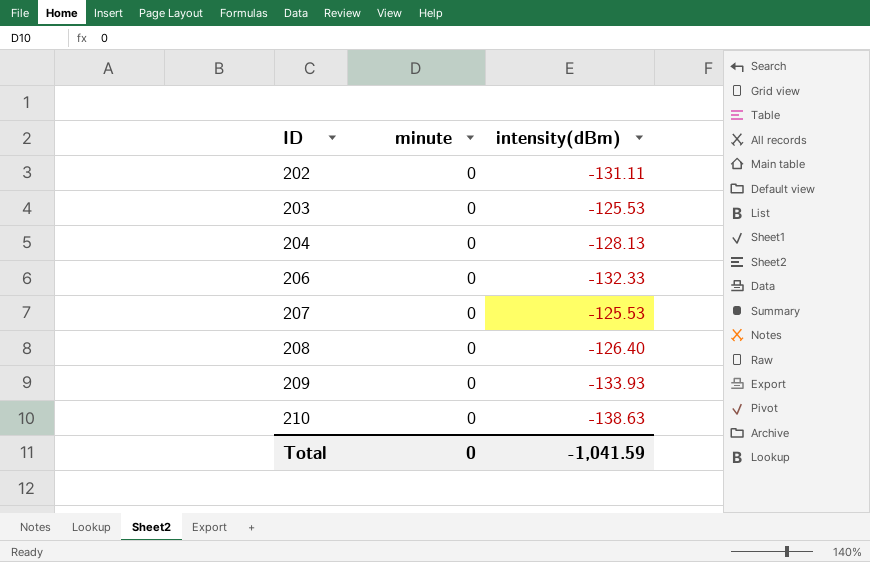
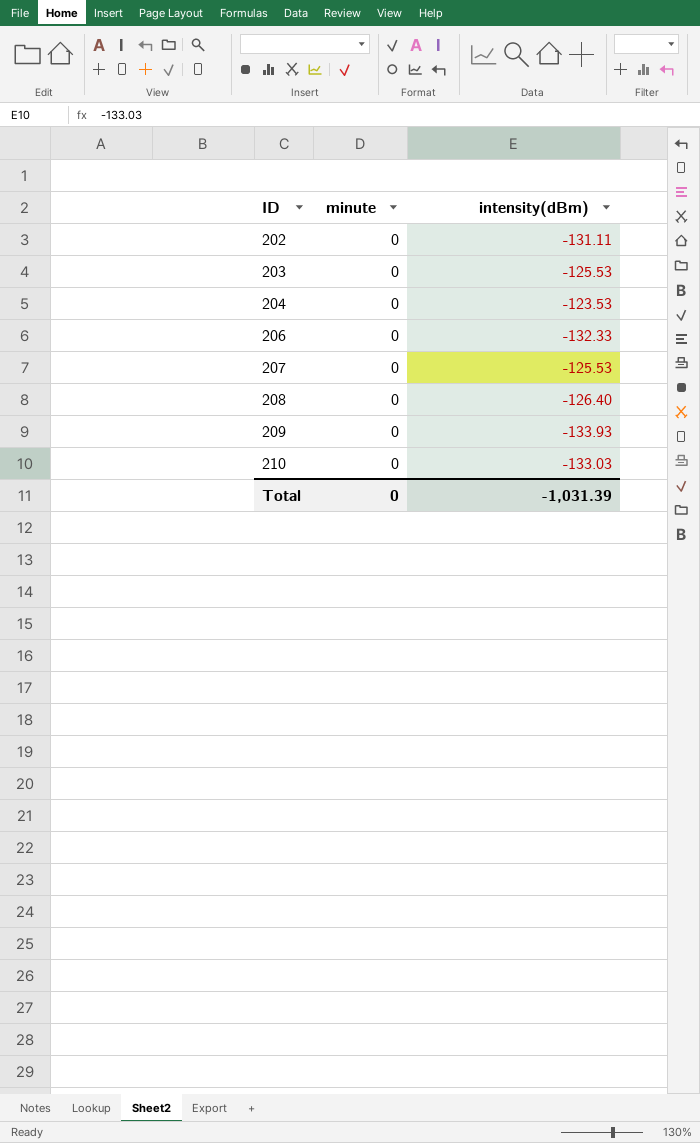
204 | intensity(dBm): -128.13 -> -123.53
210 | intensity(dBm): -138.63 -> -133.03
Total | intensity(dBm): -1,041.59 -> -1,031.39

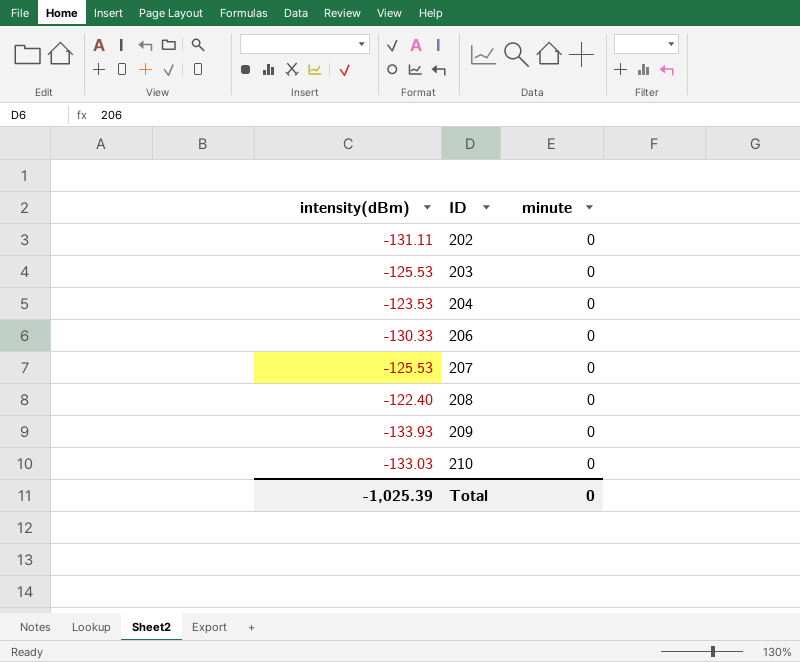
column intensity(dBm) | position: 3 -> 1
206 | intensity(dBm): -132.33 -> -130.33
208 | intensity(dBm): -126.40 -> -122.40
Total | intensity(dBm): -1,031.39 -> -1,025.39

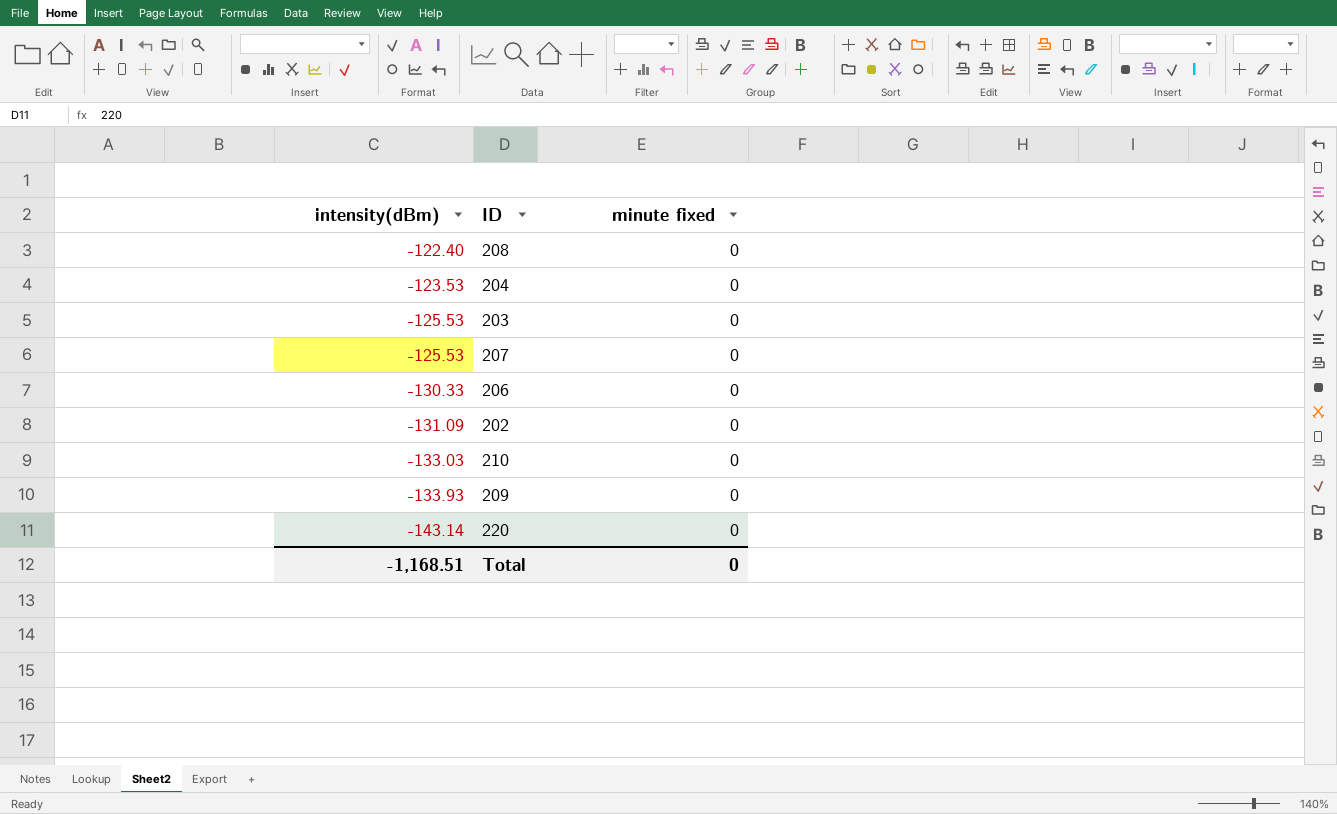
row order: ID ascending -> intensity(dBm) descending
column name: minute -> minute fixed
202 | intensity(dBm): -131.11 -> -131.09
row 220: none -> -143.14 | 0
Total | intensity(dBm): -1,025.39 -> -1,168.51

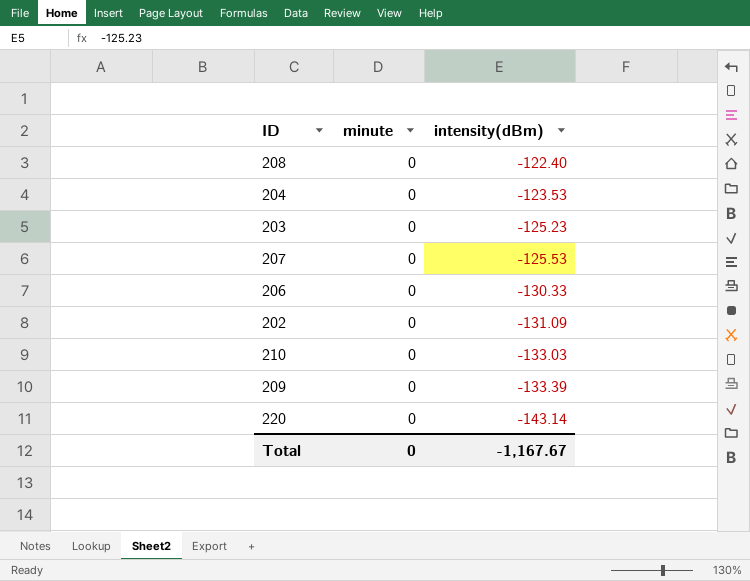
column name: minute fixed -> minute
column intensity(dBm) | position: 1 -> 3
203 | intensity(dBm): -125.53 -> -125.23
209 | intensity(dBm): -133.93 -> -133.39
Total | intensity(dBm): -1,168.51 -> -1,167.67

